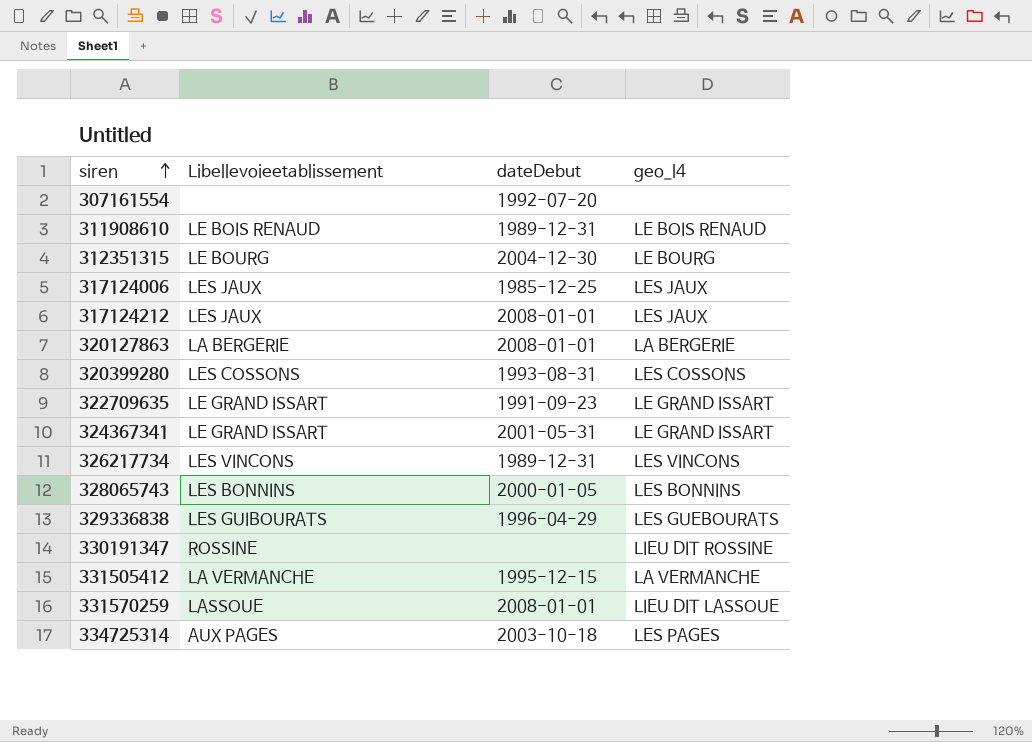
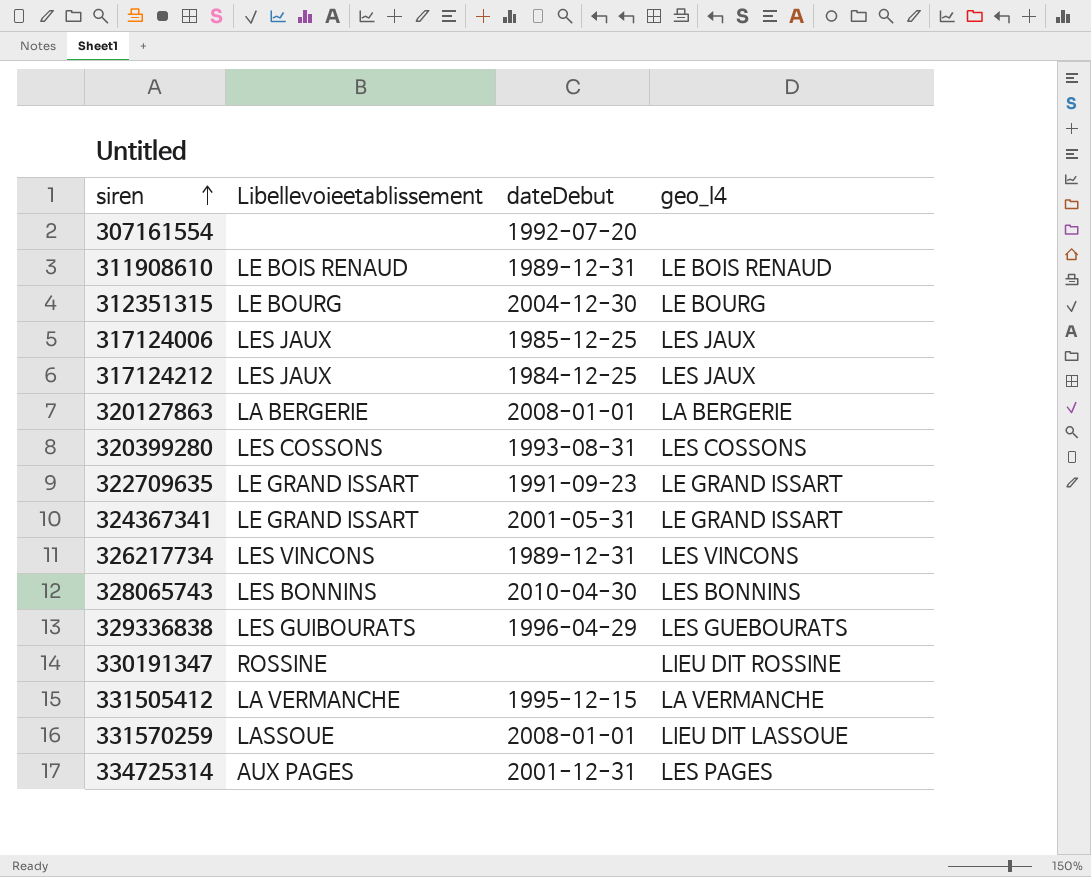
317124212 | dateDebut: 2008-01-01 -> 1984-12-25
328065743 | dateDebut: 2000-01-05 -> 2010-04-30
334725314 | dateDebut: 2003-10-18 -> 2001-12-31

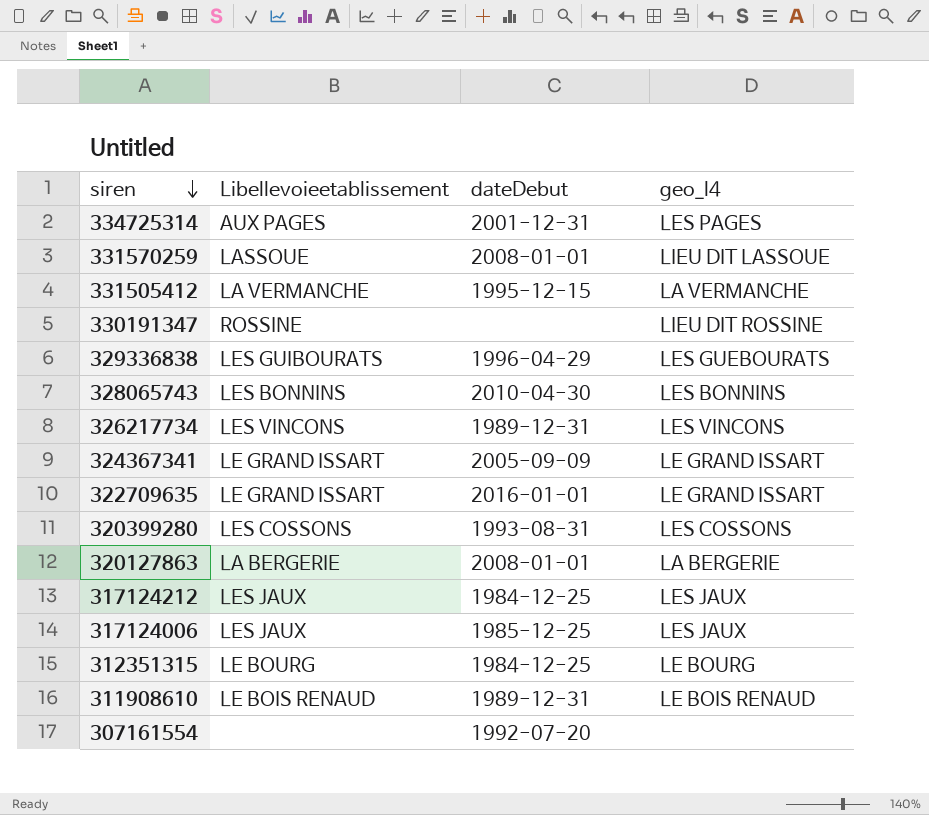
row order: siren ascending -> siren descending
324367341 | dateDebut: 2001-05-31 -> 2005-09-09
322709635 | dateDebut: 1991-09-23 -> 2016-01-01
312351315 | dateDebut: 2004-12-30 -> 1984-12-25

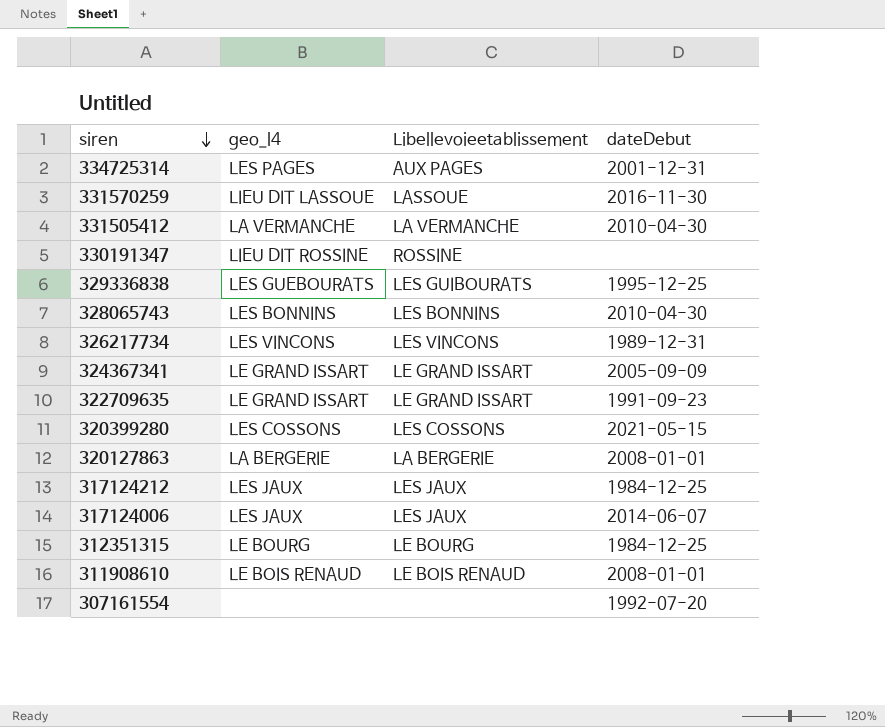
column geo_l4 | position: 4 -> 2
331570259 | dateDebut: 2008-01-01 -> 2016-11-30
331505412 | dateDebut: 1995-12-15 -> 2010-04-30
329336838 | dateDebut: 1996-04-29 -> 1995-12-25
322709635 | dateDebut: 2016-01-01 -> 1991-09-23
320399280 | dateDebut: 1993-08-31 -> 2021-05-15
317124006 | dateDebut: 1985-12-25 -> 2014-06-07
311908610 | dateDebut: 1989-12-31 -> 2008-01-01

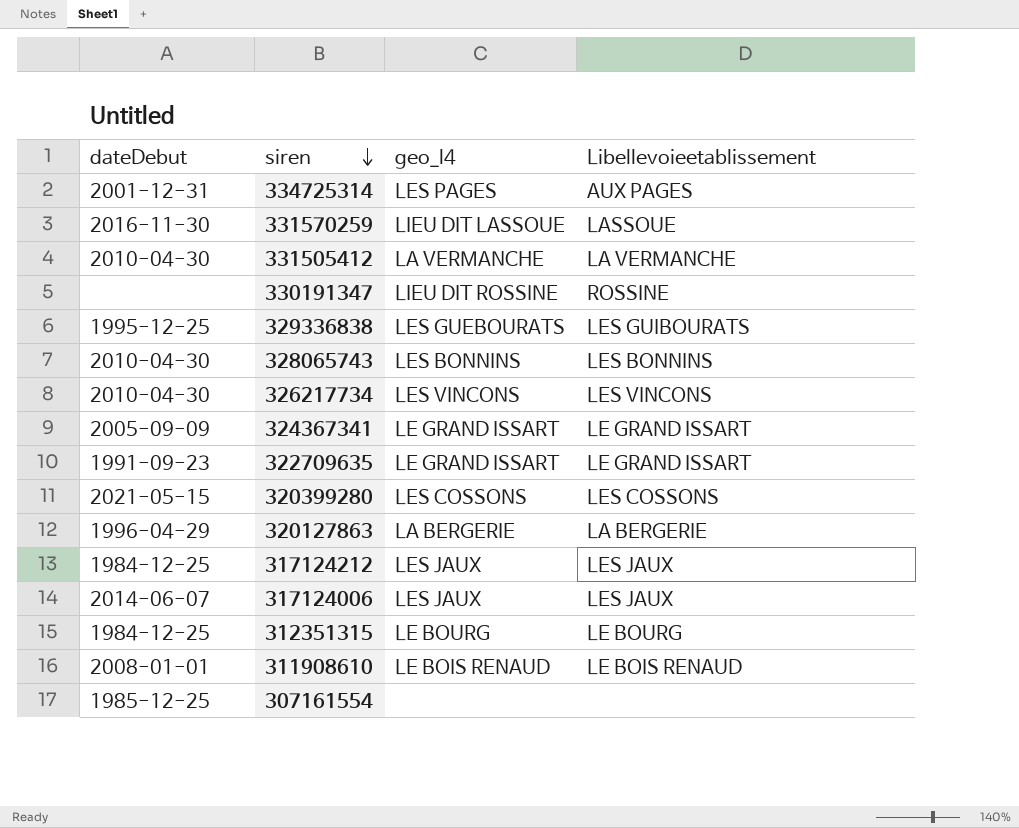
column dateDebut | position: 4 -> 1
326217734 | dateDebut: 1989-12-31 -> 2010-04-30
320127863 | dateDebut: 2008-01-01 -> 1996-04-29
307161554 | dateDebut: 1992-07-20 -> 1985-12-25

